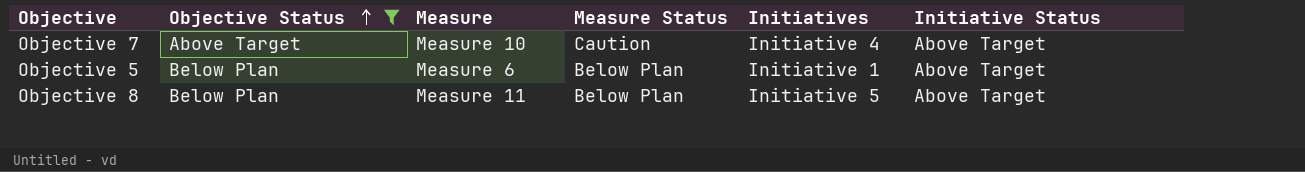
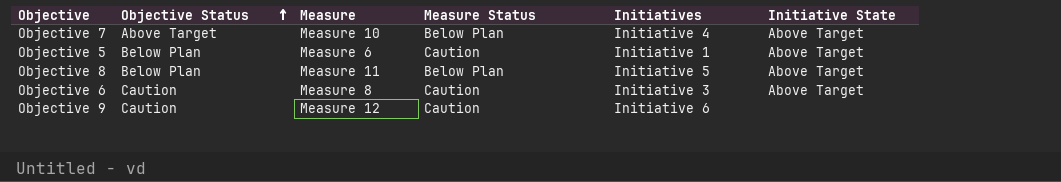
filter: Objective Status != Caution -> none
column name: Initiative Status -> Initiative State
Objective 7 | Measure Status: Caution -> Below Plan
Objective 5 | Measure Status: Below Plan -> Caution

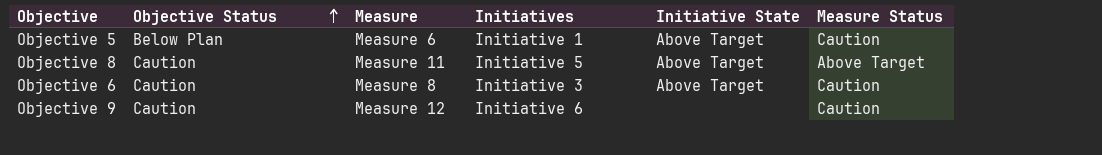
column Measure Status | position: 4 -> 6
row Objective 7: Above Target | Measure 10 | Below Plan | Initiative 4 | Above Target -> none
Objective 8 | Objective Status: Below Plan -> Caution
Objective 8 | Measure Status: Below Plan -> Above Target

